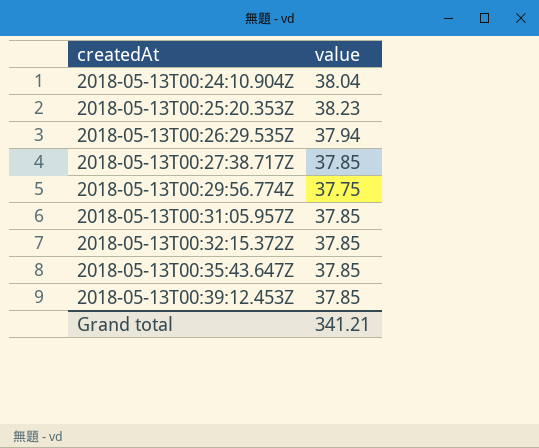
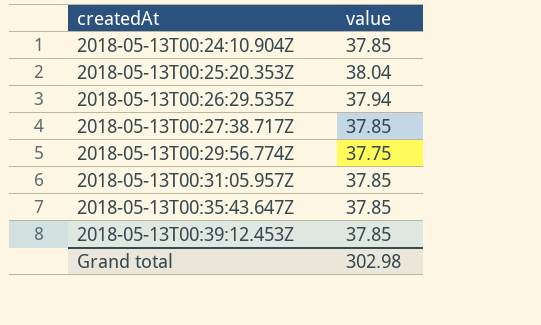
row 2018-05-13T00:32:15.372Z: 37.85 -> none
2018-05-13T00:24:10.904Z | value: 38.04 -> 37.85
2018-05-13T00:25:20.353Z | value: 38.23 -> 38.04
Grand total | value: 341.21 -> 302.98

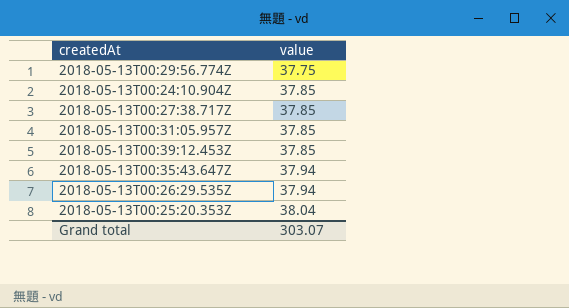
row order: createdAt ascending -> value ascending
2018-05-13T00:35:43.647Z | value: 37.85 -> 37.94
Grand total | value: 302.98 -> 303.07

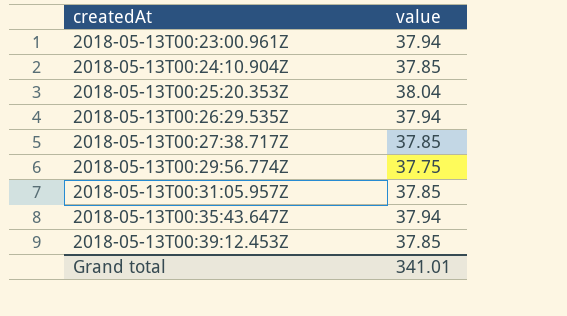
row order: value ascending -> createdAt ascending
row 2018-05-13T00:23:00.961Z: none -> 37.94
Grand total | value: 303.07 -> 341.01

